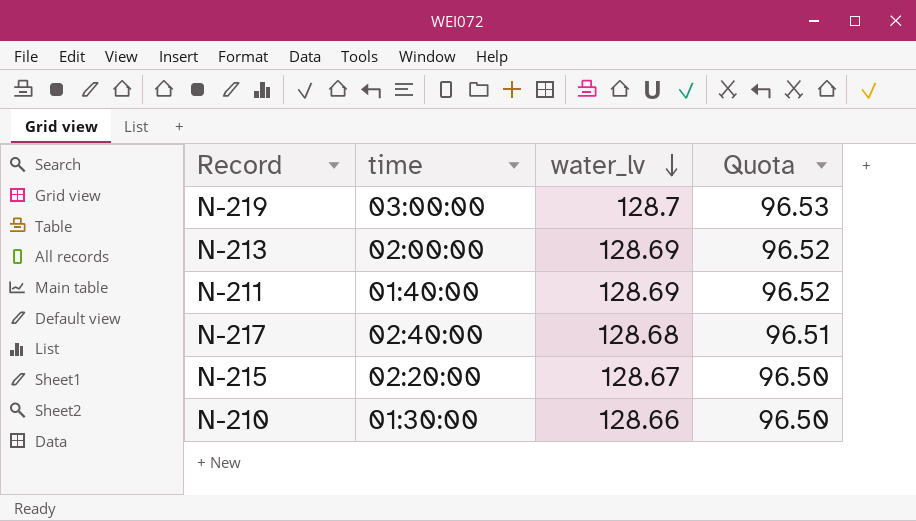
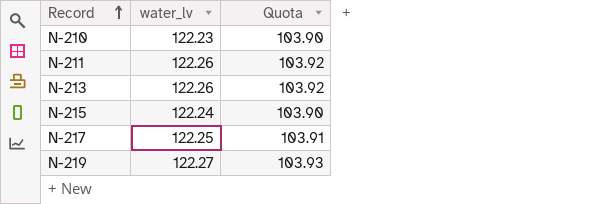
row order: water_lv descending -> Record ascending
column time | position: 2 -> none
column Quota | formula: [water_lv] * 0.75 -> [water_lv] * 0.85
N-210 | water_lv: 128.66 -> 122.23
N-211 | water_lv: 128.69 -> 122.26
N-213 | water_lv: 128.69 -> 122.26
N-215 | water_lv: 128.67 -> 122.24
N-217 | water_lv: 128.68 -> 122.25
N-219 | water_lv: 128.7 -> 122.27

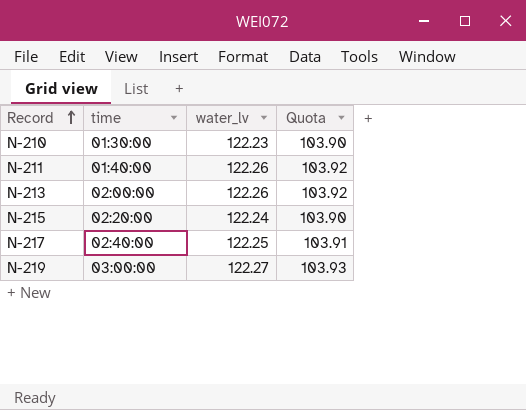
column time | position: none -> 2

